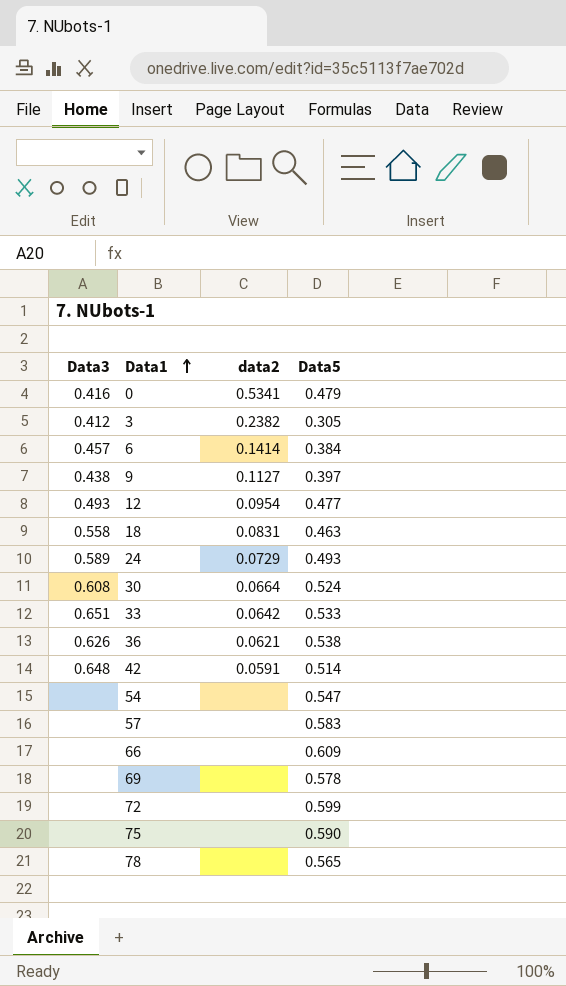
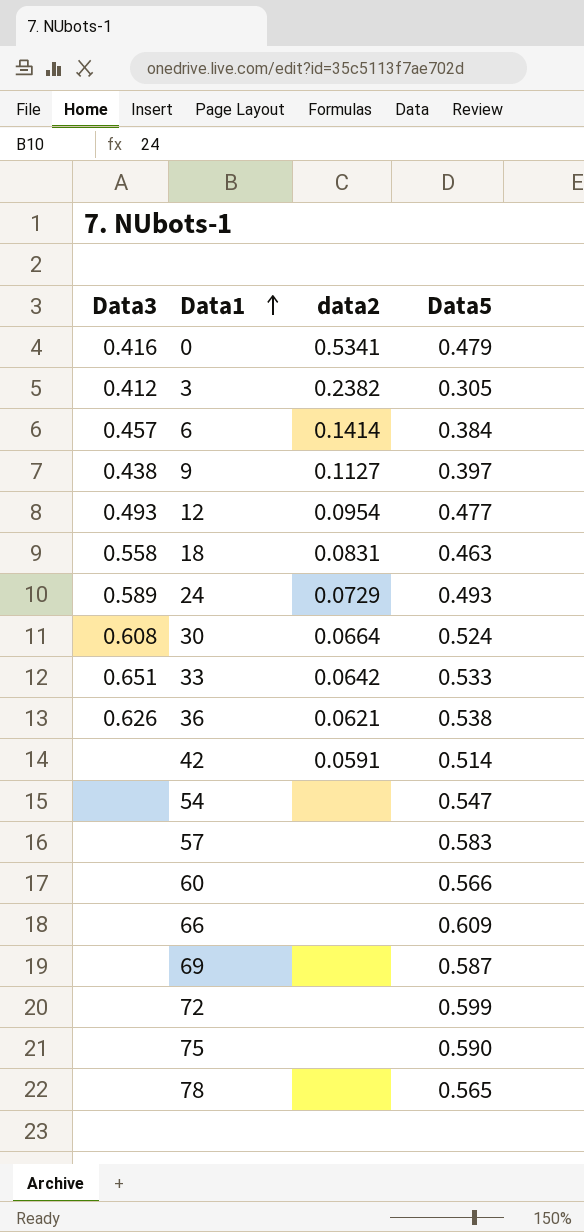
42 | Data3: 0.648 -> none
row 60: none -> none | none | 0.566
69 | Data5: 0.578 -> 0.587

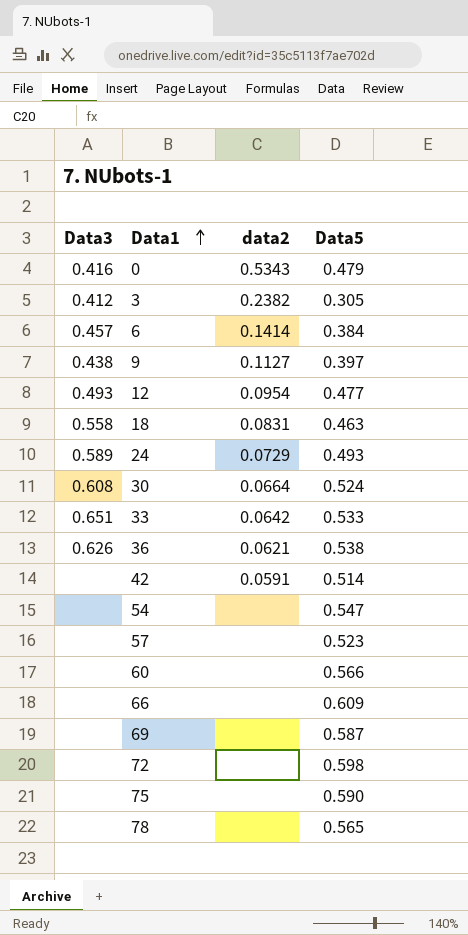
0 | data2: 0.5341 -> 0.5343
57 | Data5: 0.583 -> 0.523
72 | Data5: 0.599 -> 0.598

